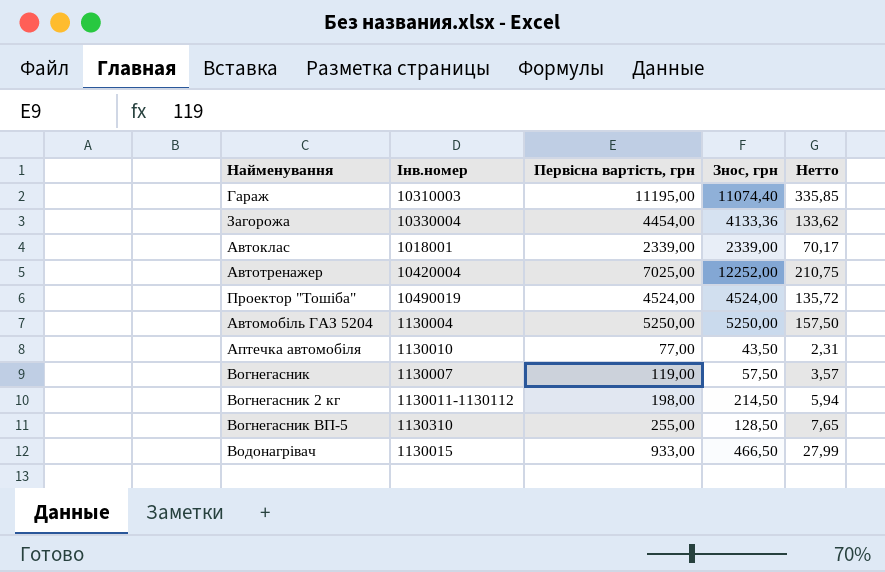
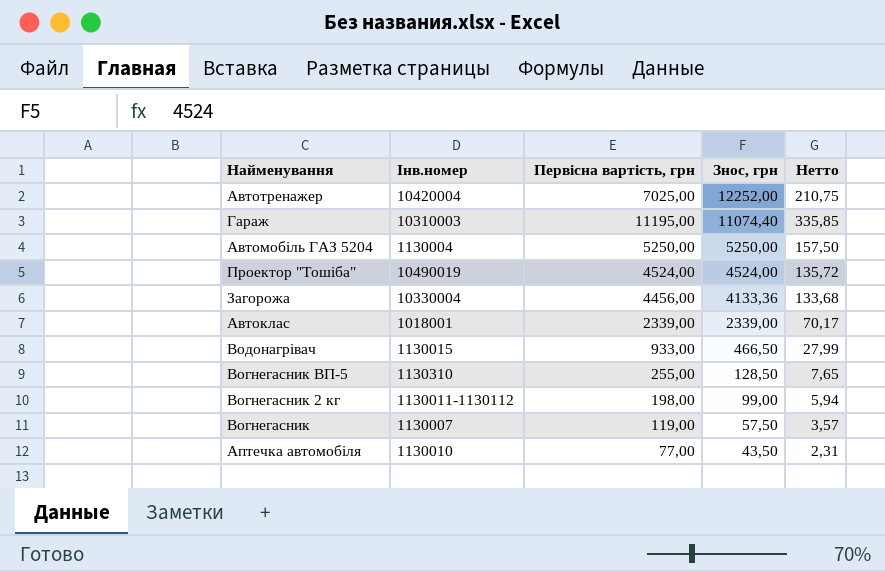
row order: none -> Знос, грн descending
Загорожа | Первісна вартість, грн: 4454,00 -> 4456,00
Загорожа | Нетто: 133,62 -> 133,68
Вогнегасник 2 кг | Знос, грн: 214,50 -> 99,00

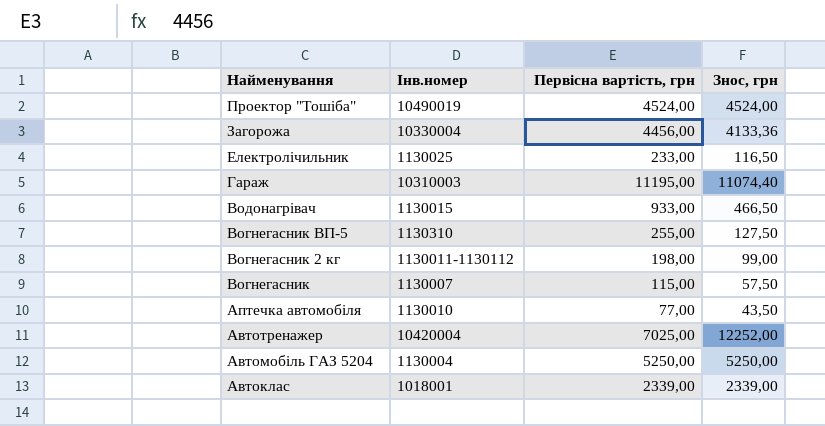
row order: Знос, грн descending -> Найменування descending
column Нетто | formula: [Первісна вартість, грн] * 0,03 -> none
row Електролічильник: none -> 1130025 | 233,00 | 116,50
Вогнегасник ВП-5 | Знос, грн: 128,50 -> 127,50
Вогнегасник | Первісна вартість, грн: 119,00 -> 115,00

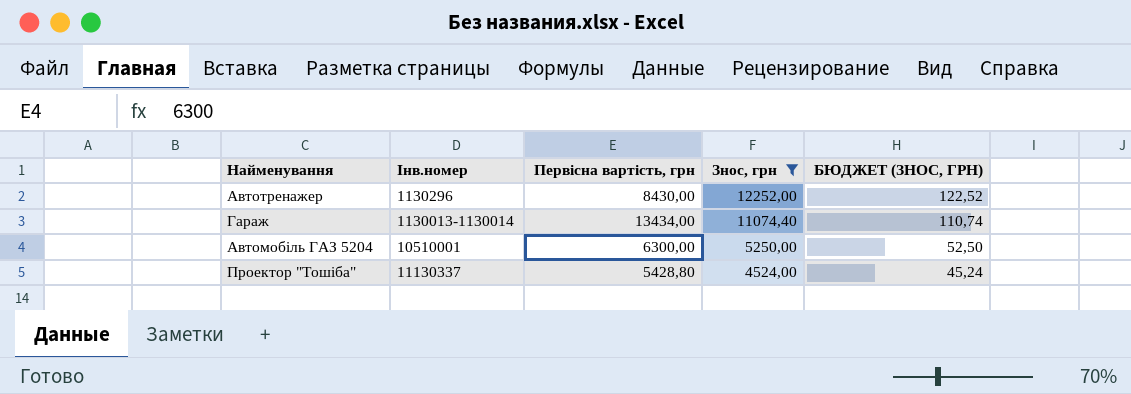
filter: none -> Знос, грн >= 4524,00
row order: Найменування descending -> Знос, грн descending
column БЮДЖЕТ (ЗНОС, ГРН) | formula: none -> [Знос, грн] * 0,01
Автотренажер | Інв.номер: 10420004 -> 1130296
Автотренажер | Первісна вартість, грн: 7025,00 -> 8430,00
Гараж | Інв.номер: 10310003 -> 1130013-1130014
Гараж | Первісна вартість, грн: 11195,00 -> 13434,00
Автомобіль ГАЗ 5204 | Інв.номер: 1130004 -> 10510001
Автомобіль ГАЗ 5204 | Первісна вартість, грн: 5250,00 -> 6300,00
Проектор "Тошіба" | Інв.номер: 10490019 -> 11130337
Проектор "Тошіба" | Первісна вартість, грн: 4524,00 -> 5428,80

